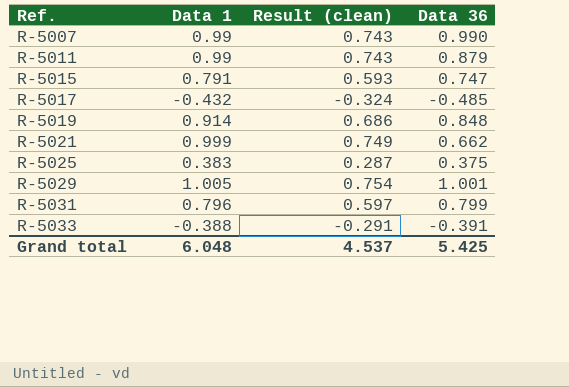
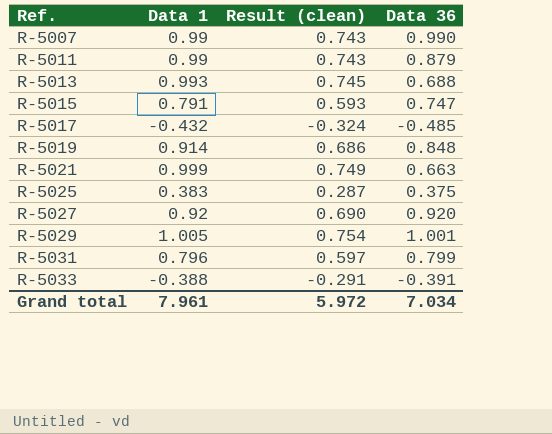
row R-5013: none -> 0.993 | 0.745 | 0.688
R-5021 | Data 36: 0.662 -> 0.663
row R-5027: none -> 0.92 | 0.690 | 0.920
Grand total | Data 1: 6.048 -> 7.961
Grand total | Result (clean): 4.537 -> 5.972
Grand total | Data 36: 5.425 -> 7.034

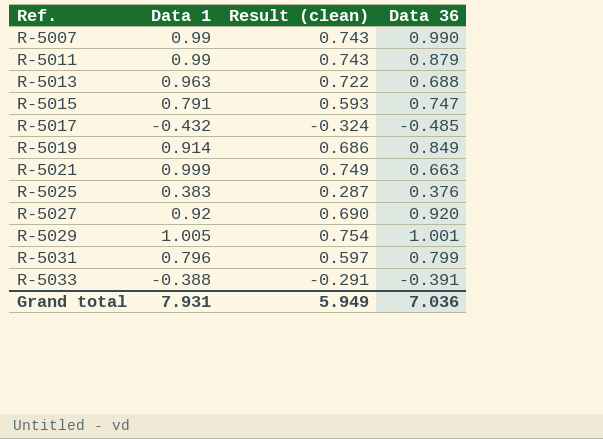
R-5013 | Data 1: 0.993 -> 0.963
R-5013 | Result (clean): 0.745 -> 0.722
R-5019 | Data 36: 0.848 -> 0.849
R-5025 | Data 36: 0.375 -> 0.376
Grand total | Data 1: 7.961 -> 7.931
Grand total | Result (clean): 5.972 -> 5.949
Grand total | Data 36: 7.034 -> 7.036

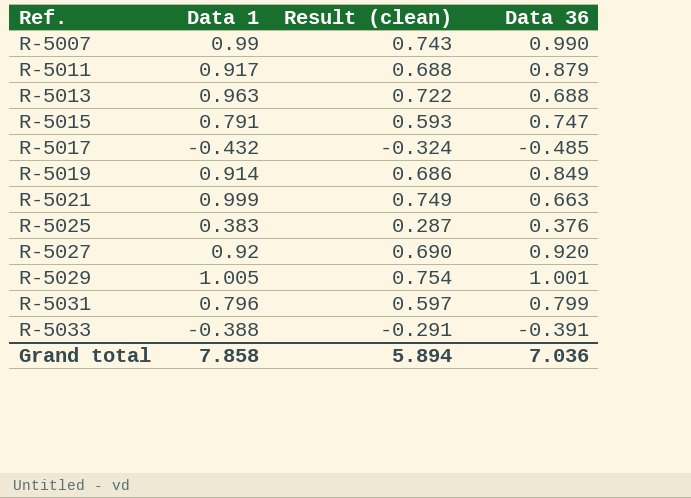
R-5011 | Data 1: 0.99 -> 0.917
R-5011 | Result (clean): 0.743 -> 0.688
Grand total | Data 1: 7.931 -> 7.858
Grand total | Result (clean): 5.949 -> 5.894

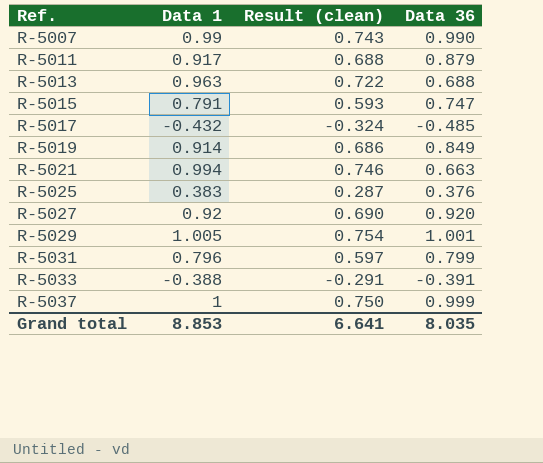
R-5021 | Data 1: 0.999 -> 0.994
R-5021 | Result (clean): 0.749 -> 0.746
row R-5037: none -> 1 | 0.750 | 0.999
Grand total | Data 1: 7.858 -> 8.853
Grand total | Result (clean): 5.894 -> 6.641
Grand total | Data 36: 7.036 -> 8.035

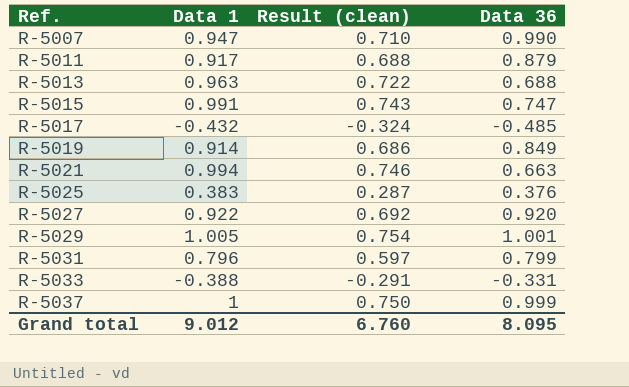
R-5007 | Data 1: 0.99 -> 0.947
R-5007 | Result (clean): 0.743 -> 0.710
R-5015 | Data 1: 0.791 -> 0.991
R-5015 | Result (clean): 0.593 -> 0.743
R-5027 | Data 1: 0.92 -> 0.922
R-5027 | Result (clean): 0.690 -> 0.692
R-5033 | Data 36: -0.391 -> -0.331
Grand total | Data 1: 8.853 -> 9.012
Grand total | Result (clean): 6.641 -> 6.760
Grand total | Data 36: 8.035 -> 8.095

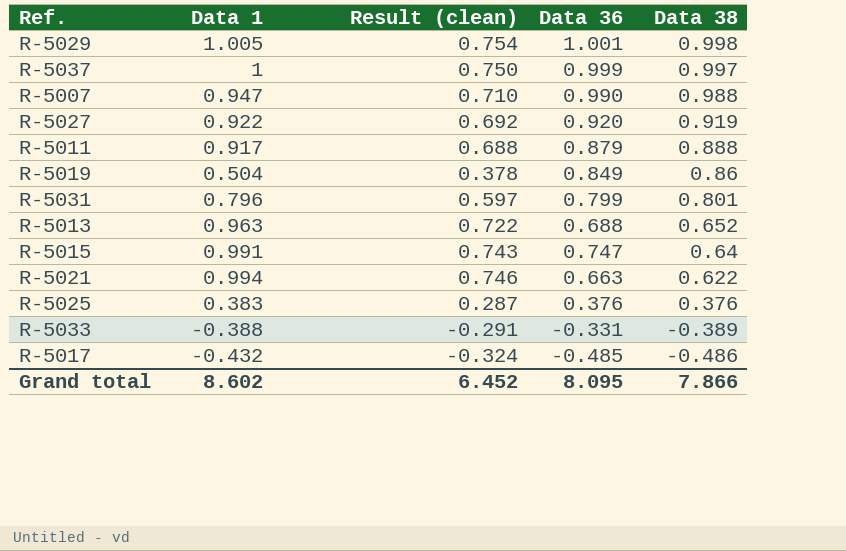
row order: Ref. ascending -> Data 38 descending
column Data 38 | position: none -> 5
R-5019 | Data 1: 0.914 -> 0.504
R-5019 | Result (clean): 0.686 -> 0.378
Grand total | Data 1: 9.012 -> 8.602
Grand total | Result (clean): 6.760 -> 6.452

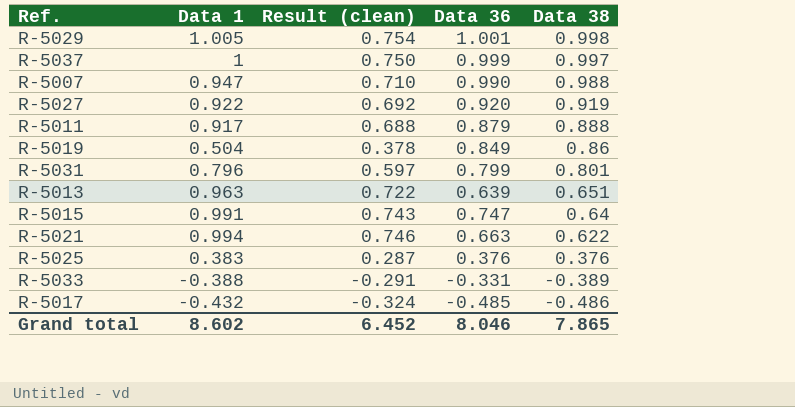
R-5013 | Data 36: 0.688 -> 0.639
R-5013 | Data 38: 0.652 -> 0.651
Grand total | Data 36: 8.095 -> 8.046
Grand total | Data 38: 7.866 -> 7.865

